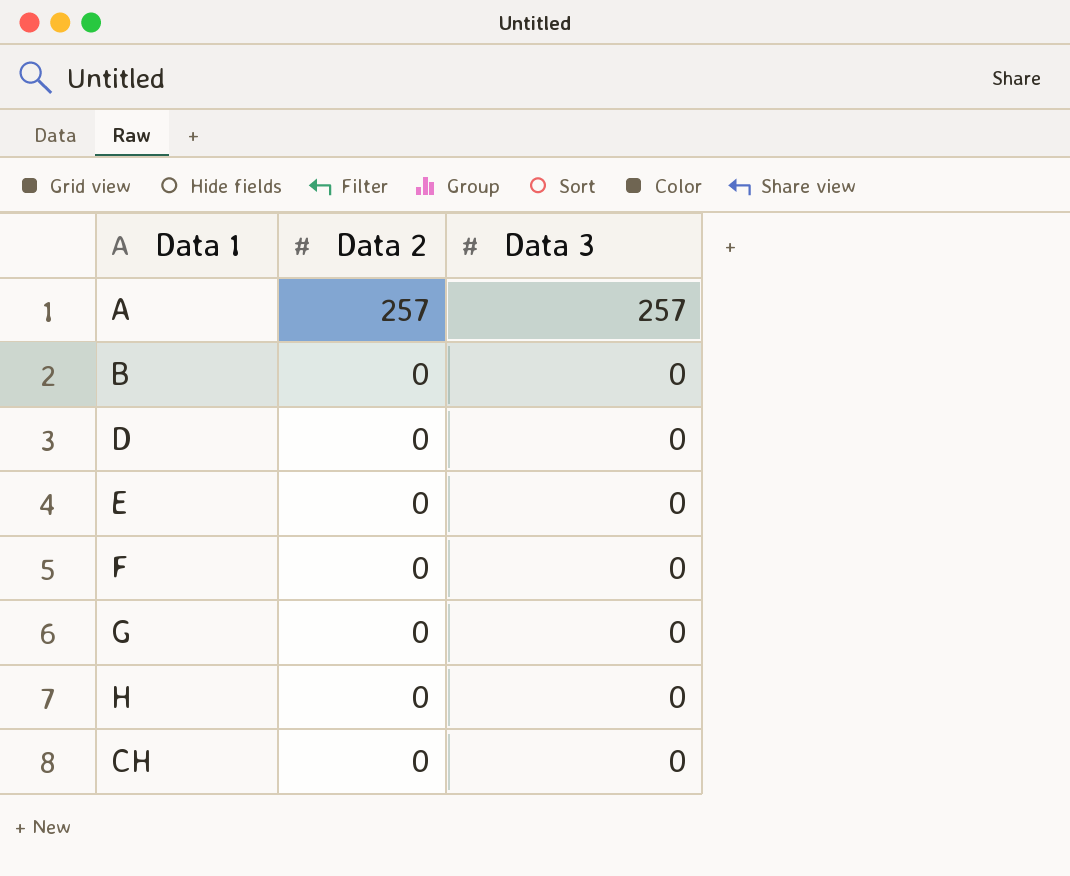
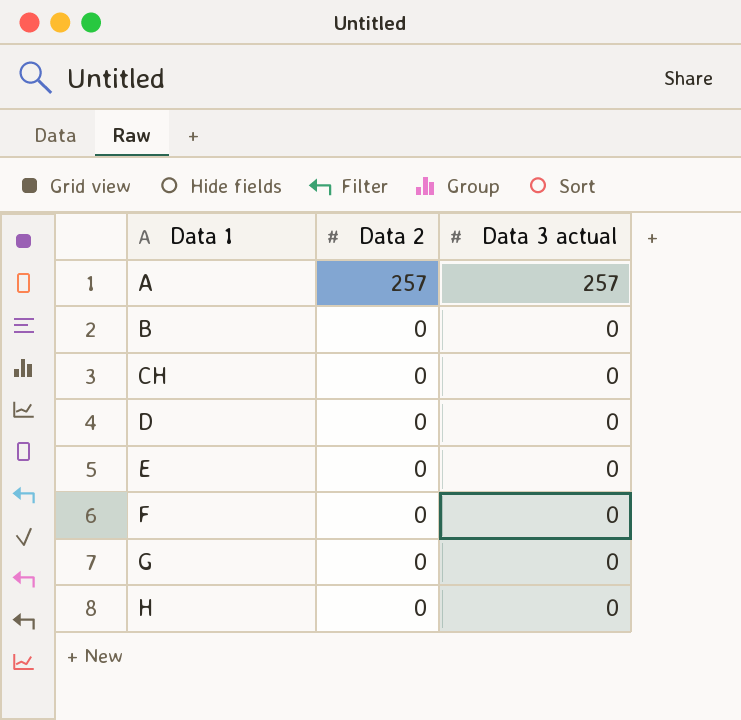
row order: Data 2 descending -> Data 1 ascending
column name: Data 3 -> Data 3 actual

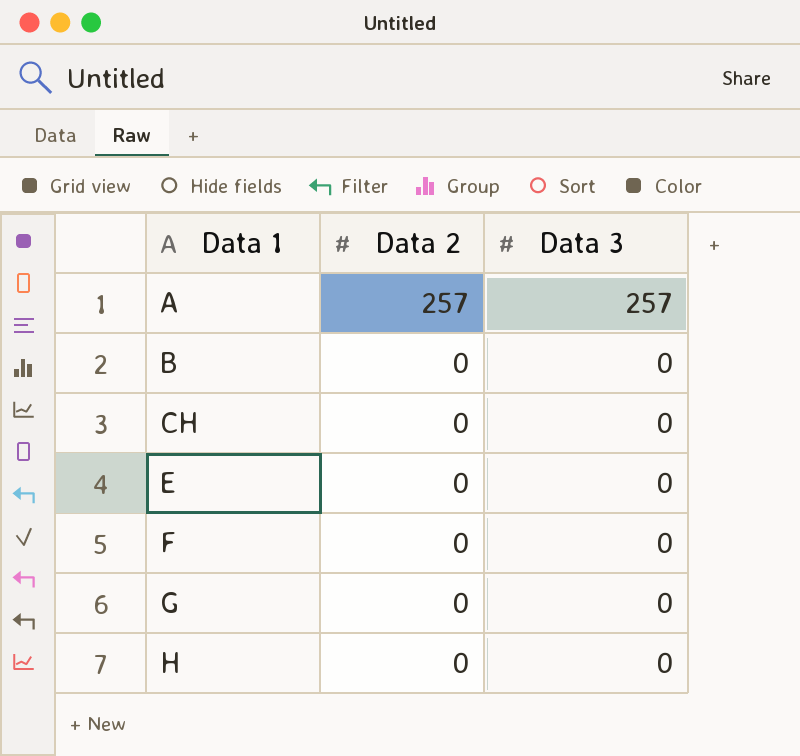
column name: Data 3 actual -> Data 3
row D: 0 | 0 -> none

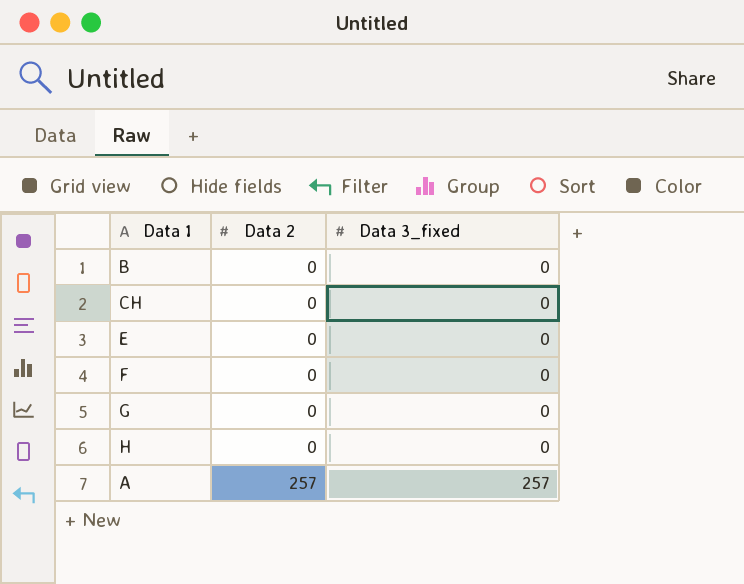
row order: Data 1 ascending -> Data 2 ascending
column name: Data 3 -> Data 3_fixed

